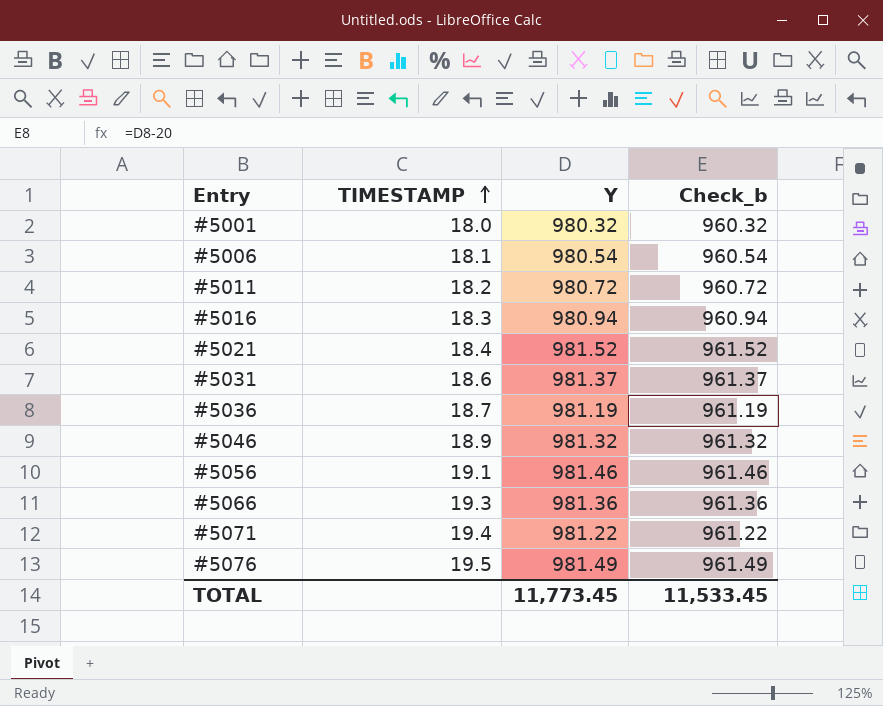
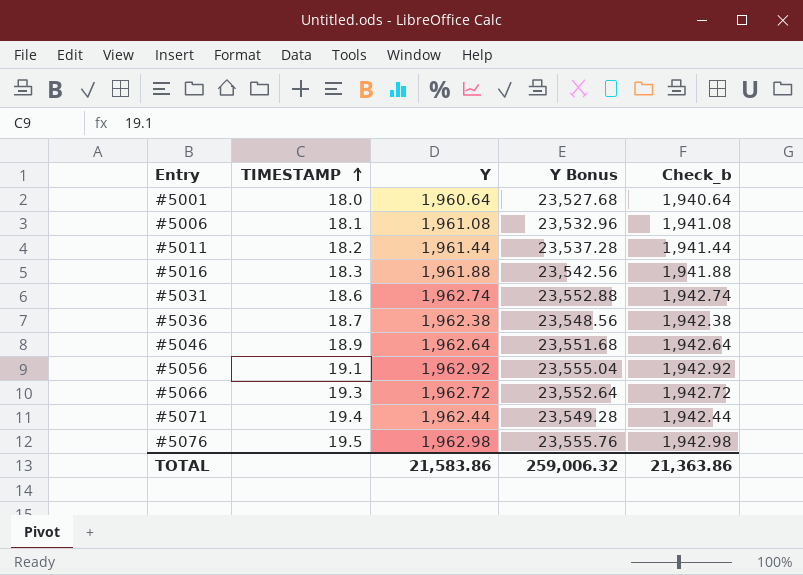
column Y Bonus | formula: none -> [Y] * 12
row #5021: 18.4 | 981.52 | 961.52 -> none
#5001 | Y: 980.32 -> 1,960.64
#5001 | Check_b: 960.32 -> 1,940.64
#5006 | Y: 980.54 -> 1,961.08
#5006 | Check_b: 960.54 -> 1,941.08
#5011 | Y: 980.72 -> 1,961.44
#5011 | Check_b: 960.72 -> 1,941.44
#5016 | Y: 980.94 -> 1,961.88
#5016 | Check_b: 960.94 -> 1,941.88
#5031 | Y: 981.37 -> 1,962.74
#5031 | Check_b: 961.37 -> 1,942.74
#5036 | Y: 981.19 -> 1,962.38
#5036 | Check_b: 961.19 -> 1,942.38
#5046 | Y: 981.32 -> 1,962.64
#5046 | Check_b: 961.32 -> 1,942.64
#5056 | Y: 981.46 -> 1,962.92
#5056 | Check_b: 961.46 -> 1,942.92
#5066 | Y: 981.36 -> 1,962.72
#5066 | Check_b: 961.36 -> 1,942.72
#5071 | Y: 981.22 -> 1,962.44
#5071 | Check_b: 961.22 -> 1,942.44
#5076 | Y: 981.49 -> 1,962.98
#5076 | Check_b: 961.49 -> 1,942.98
TOTAL | Y: 11,773.45 -> 21,583.86
TOTAL | Check_b: 11,533.45 -> 21,363.86

